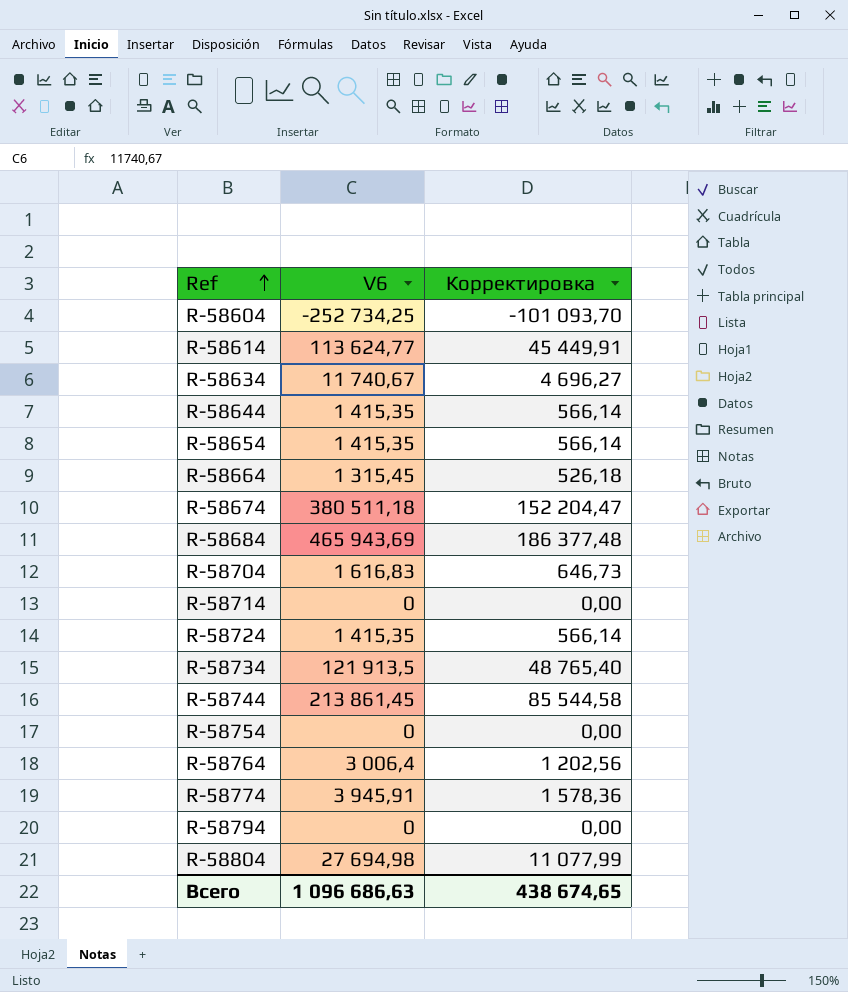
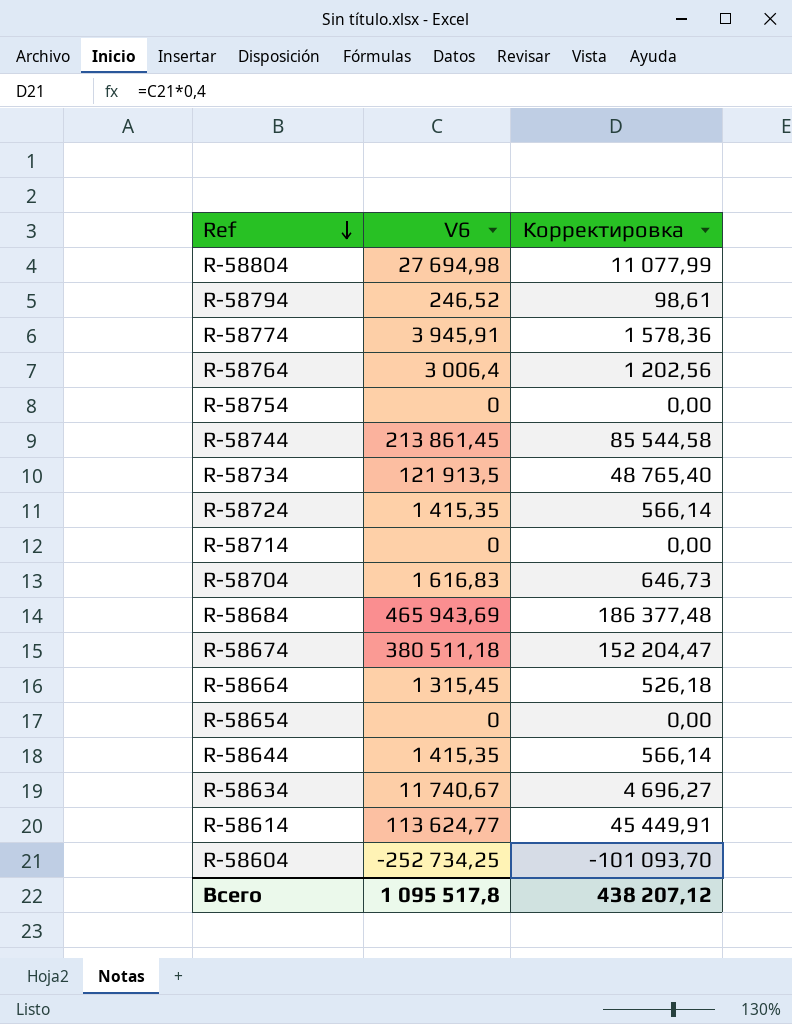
row order: Ref ascending -> Ref descending
R-58794 | V6: 0 -> 246,52
R-58794 | Корректировка: 0,00 -> 98,61
R-58654 | V6: 1 415,35 -> 0
R-58654 | Корректировка: 566,14 -> 0,00
Всего | V6: 1 096 686,63 -> 1 095 517,8
Всего | Корректировка: 438 674,65 -> 438 207,12

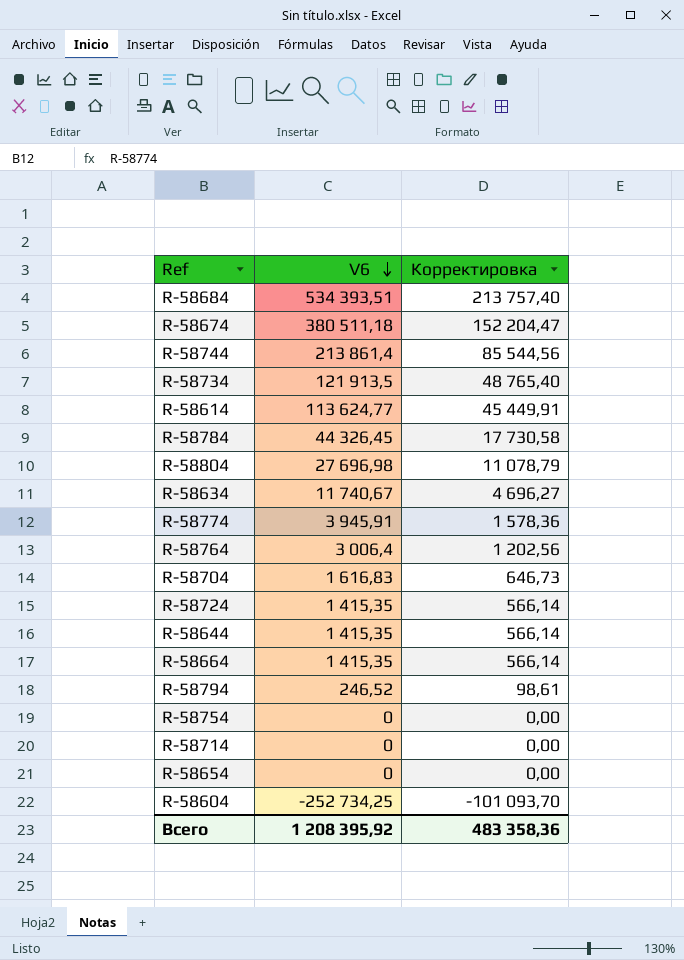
row order: Ref descending -> V6 descending
R-58684 | V6: 465 943,69 -> 534 393,51
R-58684 | Корректировка: 186 377,48 -> 213 757,40
R-58744 | V6: 213 861,45 -> 213 861,4
R-58744 | Корректировка: 85 544,58 -> 85 544,56
row R-58784: none -> 44 326,45 | 17 730,58
R-58804 | V6: 27 694,98 -> 27 696,98
R-58804 | Корректировка: 11 077,99 -> 11 078,79
R-58664 | V6: 1 315,45 -> 1 415,35
R-58664 | Корректировка: 526,18 -> 566,14
Всего | V6: 1 095 517,8 -> 1 208 395,92
Всего | Корректировка: 438 207,12 -> 483 358,36

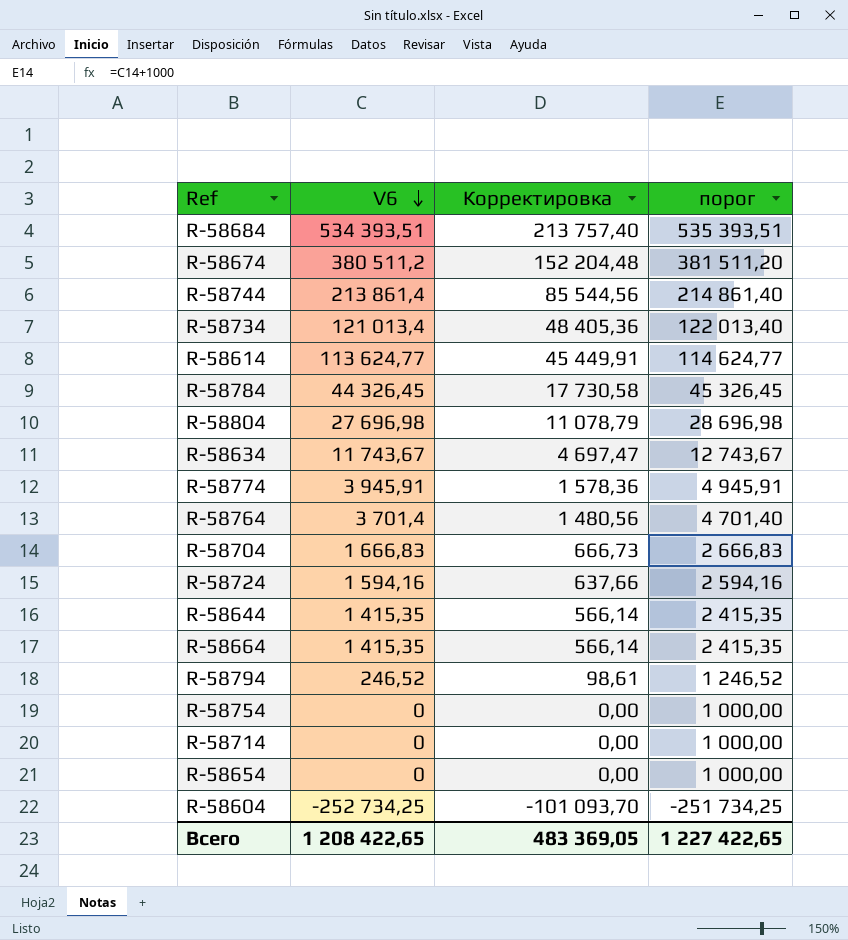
column порог | formula: none -> [V6] + 1000
R-58674 | V6: 380 511,18 -> 380 511,2
R-58674 | Корректировка: 152 204,47 -> 152 204,48
R-58734 | V6: 121 913,5 -> 121 013,4
R-58734 | Корректировка: 48 765,40 -> 48 405,36
R-58634 | V6: 11 740,67 -> 11 743,67
R-58634 | Корректировка: 4 696,27 -> 4 697,47
R-58764 | V6: 3 006,4 -> 3 701,4
R-58764 | Корректировка: 1 202,56 -> 1 480,56
R-58704 | V6: 1 616,83 -> 1 666,83
R-58704 | Корректировка: 646,73 -> 666,73
R-58724 | V6: 1 415,35 -> 1 594,16
R-58724 | Корректировка: 566,14 -> 637,66
Всего | V6: 1 208 395,92 -> 1 208 422,65
Всего | Корректировка: 483 358,36 -> 483 369,05

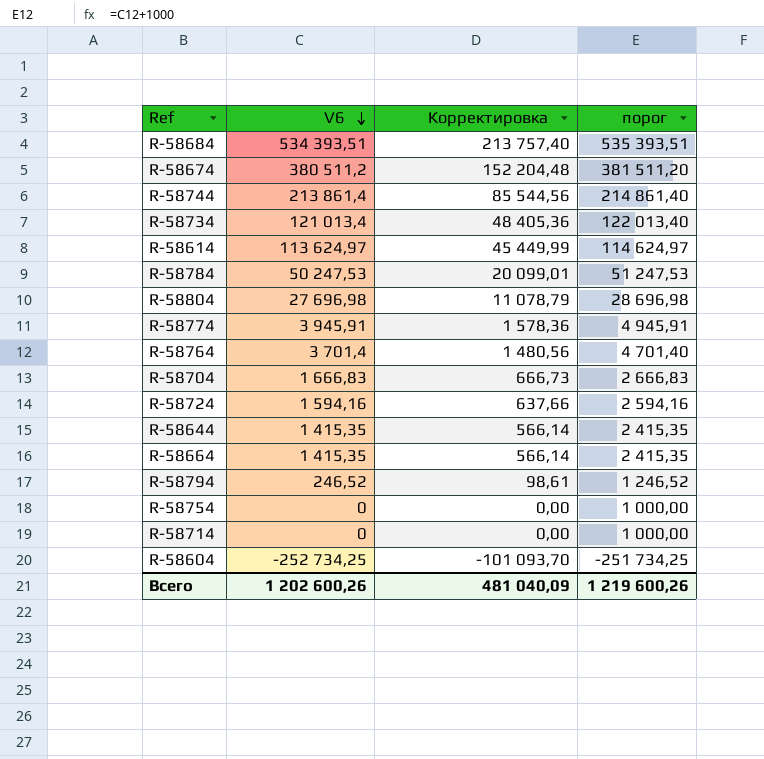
row R-58634: 11 743,67 | 4 697,47 | 12 743,67 -> none
row R-58654: 0 | 0,00 | 1 000,00 -> none
R-58614 | V6: 113 624,77 -> 113 624,97
R-58614 | Корректировка: 45 449,91 -> 45 449,99
R-58614 | порог: 114 624,77 -> 114 624,97
R-58784 | V6: 44 326,45 -> 50 247,53
R-58784 | Корректировка: 17 730,58 -> 20 099,01
R-58784 | порог: 45 326,45 -> 51 247,53
Всего | V6: 1 208 422,65 -> 1 202 600,26
Всего | Корректировка: 483 369,05 -> 481 040,09
Всего | порог: 1 227 422,65 -> 1 219 600,26

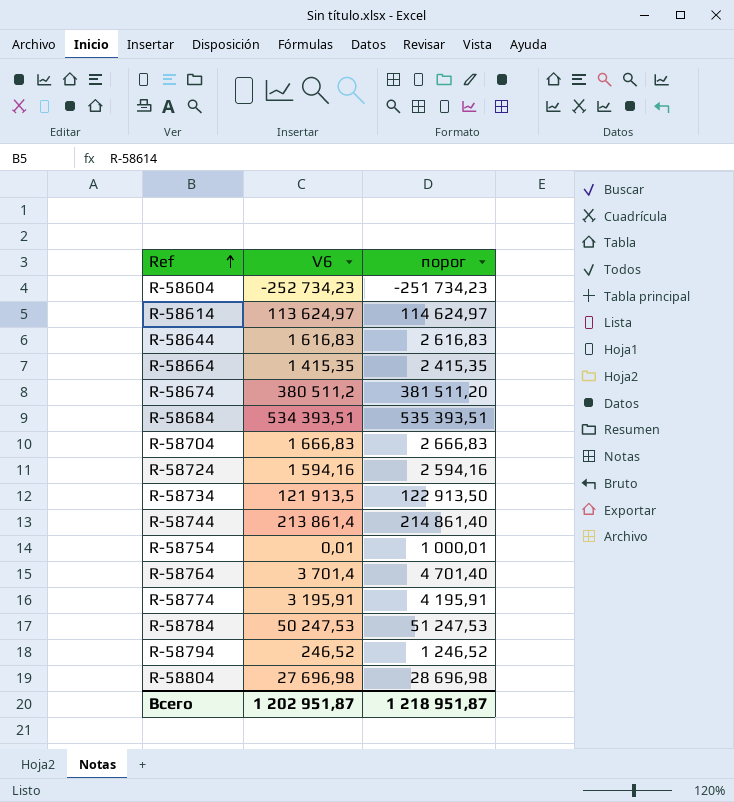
row order: V6 descending -> Ref ascending
column Корректировка | formula: [V6] * 0,4 -> none
row R-58714: 0 | 0,00 | 1 000,00 -> none
R-58604 | V6: -252 734,25 -> -252 734,23
R-58604 | порог: -251 734,25 -> -251 734,23
R-58644 | V6: 1 415,35 -> 1 616,83
R-58644 | порог: 2 415,35 -> 2 616,83
R-58734 | V6: 121 013,4 -> 121 913,5
R-58734 | порог: 122 013,40 -> 122 913,50
R-58754 | V6: 0 -> 0,01
R-58754 | порог: 1 000,00 -> 1 000,01
R-58774 | V6: 3 945,91 -> 3 195,91
R-58774 | порог: 4 945,91 -> 4 195,91
Всего | V6: 1 202 600,26 -> 1 202 951,87
Всего | порог: 1 219 600,26 -> 1 218 951,87

